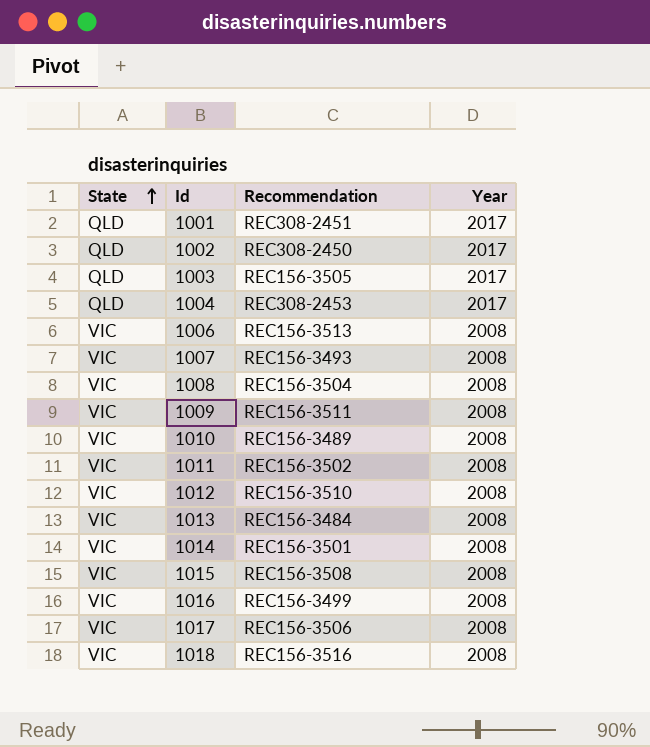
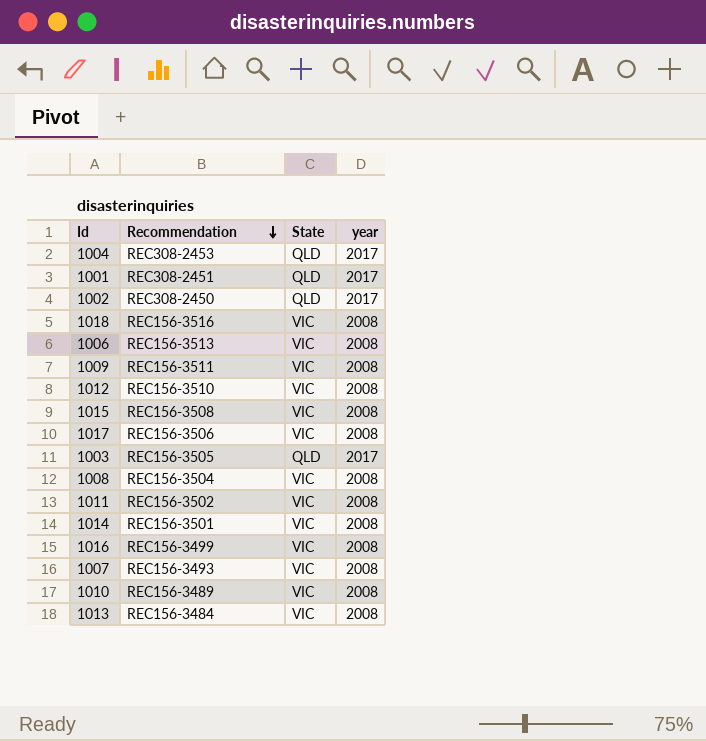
row order: State ascending -> Recommendation descending
column State | position: 1 -> 3
column name: Year -> year

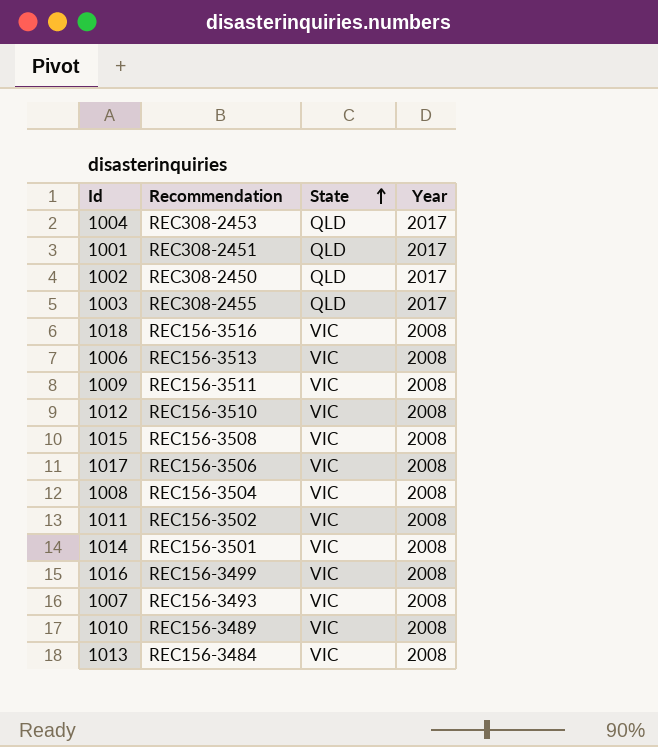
row order: Recommendation descending -> State ascending
column name: year -> Year
1003 | Recommendation: REC156-3505 -> REC308-2455

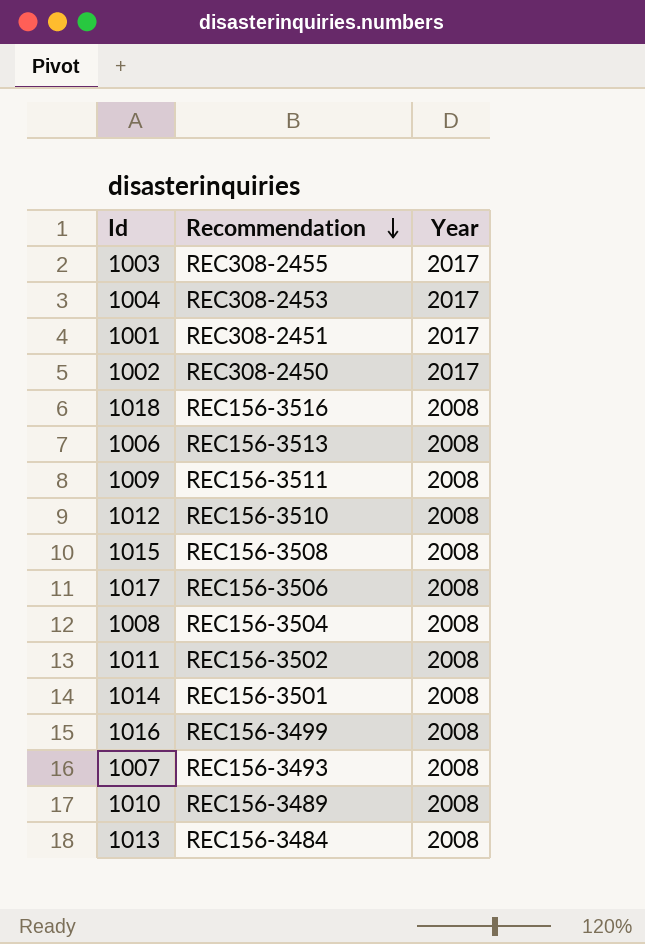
row order: State ascending -> Recommendation descending
column State | position: 3 -> none

